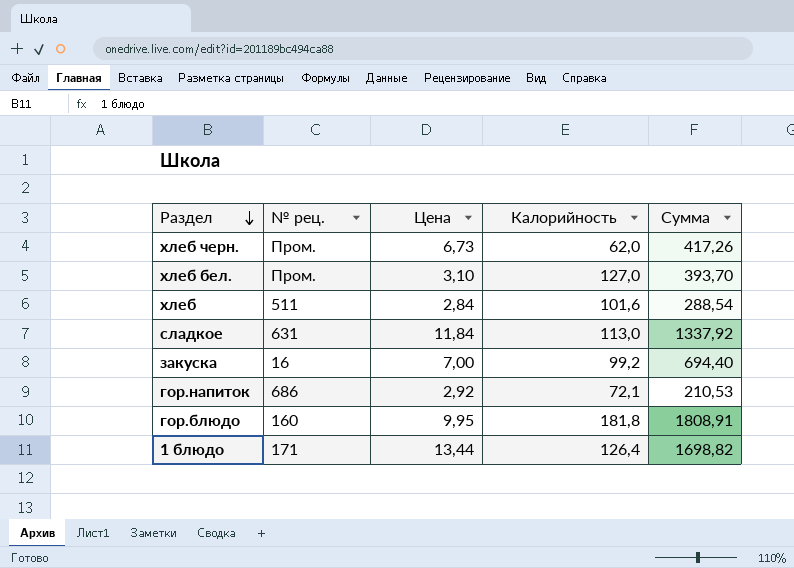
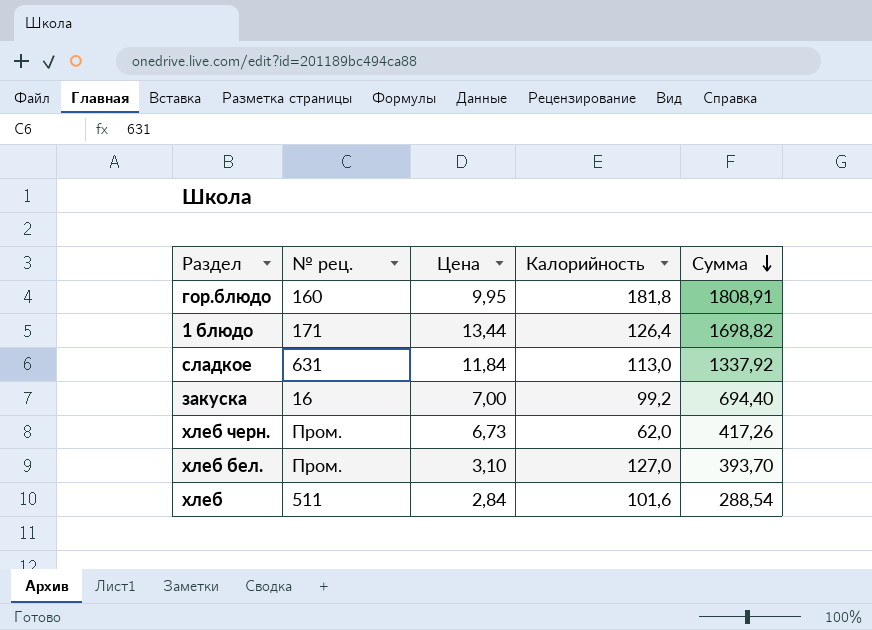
row order: Раздел descending -> Сумма descending
row гор.напиток: 686 | 2,92 | 72,1 | 210,53 -> none

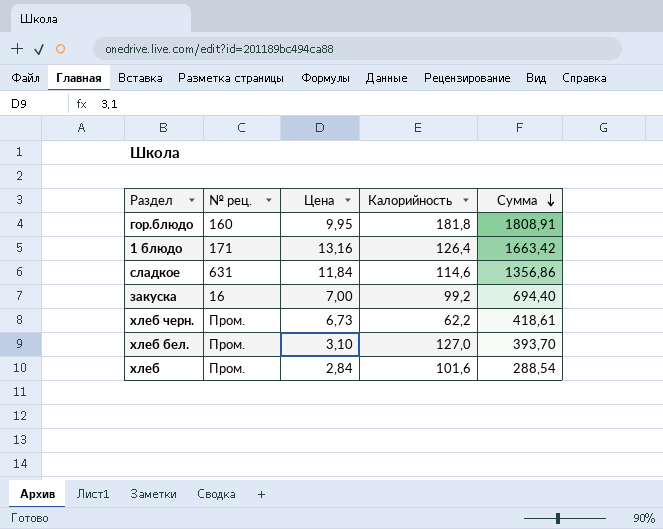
1 блюдо | Цена: 13,44 -> 13,16
1 блюдо | Сумма: 1698,82 -> 1663,42
сладкое | Калорийность: 113,0 -> 114,6
сладкое | Сумма: 1337,92 -> 1356,86
хлеб черн. | Калорийность: 62,0 -> 62,2
хлеб черн. | Сумма: 417,26 -> 418,61
хлеб | № рец.: 511 -> Пром.

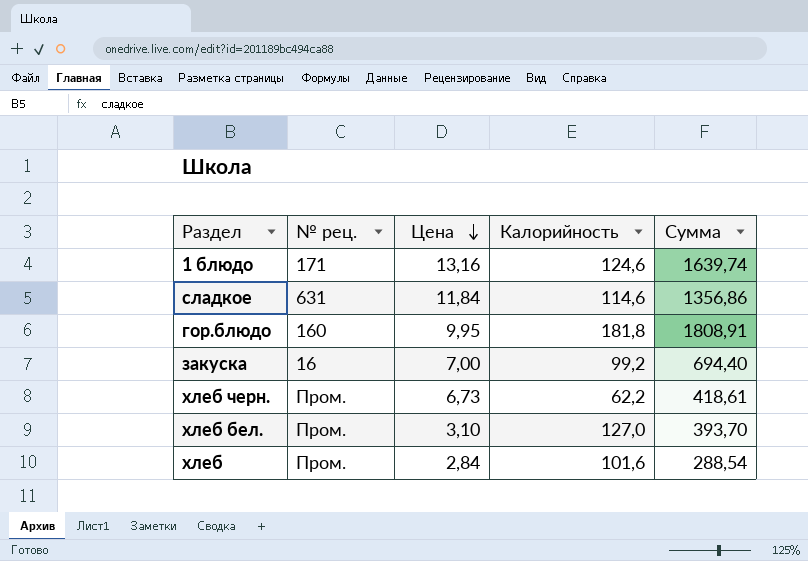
row order: Сумма descending -> Цена descending
1 блюдо | Калорийность: 126,4 -> 124,6
1 блюдо | Сумма: 1663,42 -> 1639,74

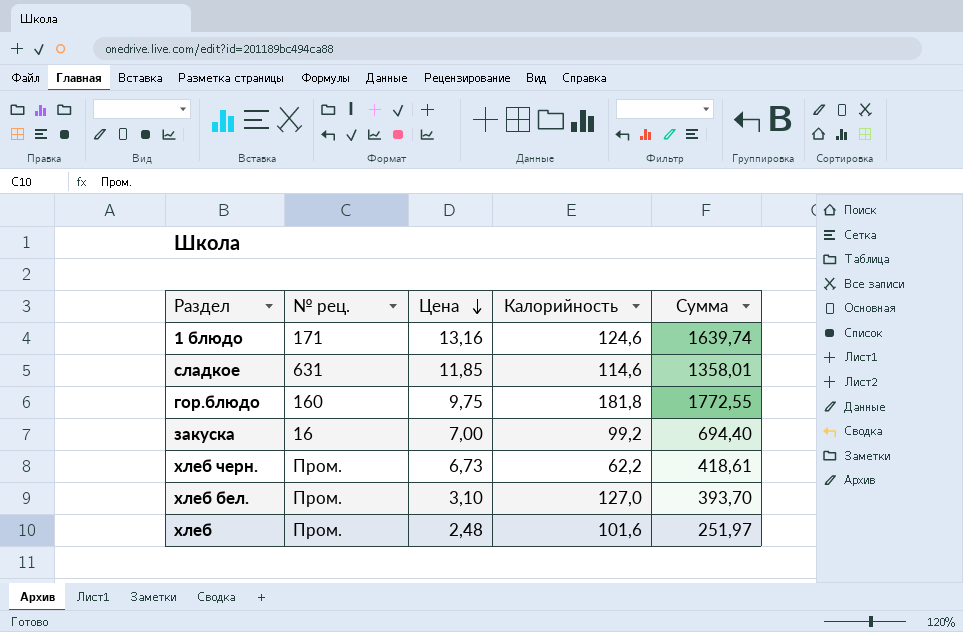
сладкое | Цена: 11,84 -> 11,85
сладкое | Сумма: 1356,86 -> 1358,01
гор.блюдо | Цена: 9,95 -> 9,75
гор.блюдо | Сумма: 1808,91 -> 1772,55
хлеб | Цена: 2,84 -> 2,48
хлеб | Сумма: 288,54 -> 251,97

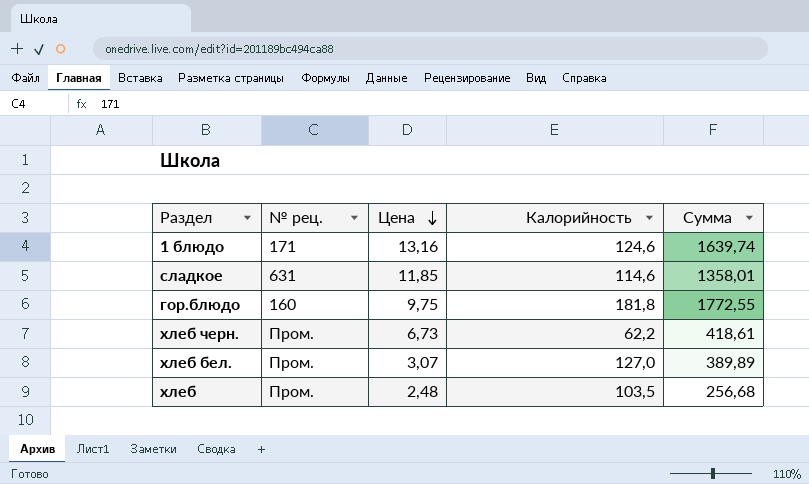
row закуска: 16 | 7,00 | 99,2 | 694,40 -> none
хлеб бел. | Цена: 3,10 -> 3,07
хлеб бел. | Сумма: 393,70 -> 389,89
хлеб | Калорийность: 101,6 -> 103,5
хлеб | Сумма: 251,97 -> 256,68

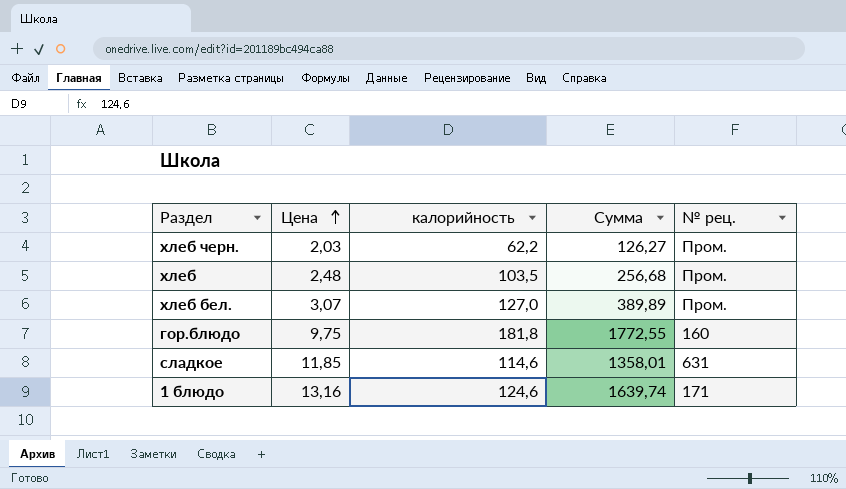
row order: Цена descending -> Цена ascending
column name: Калорийность -> калорийность
column № рец. | position: 2 -> 5
хлеб черн. | Цена: 6,73 -> 2,03
хлеб черн. | Сумма: 418,61 -> 126,27

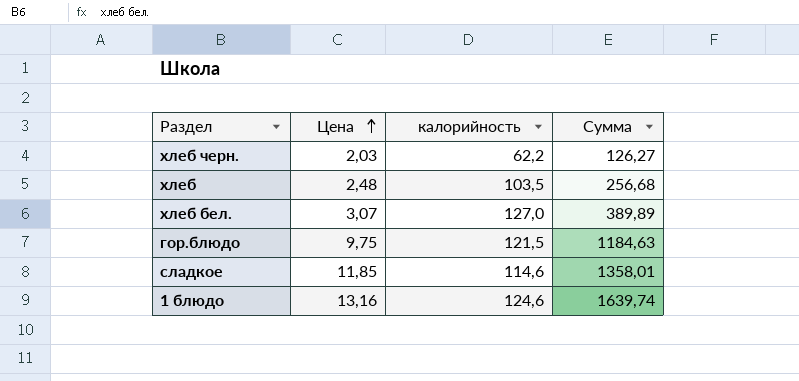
column № рец. | position: 5 -> none
гор.блюдо | калорийность: 181,8 -> 121,5
гор.блюдо | Сумма: 1772,55 -> 1184,63

